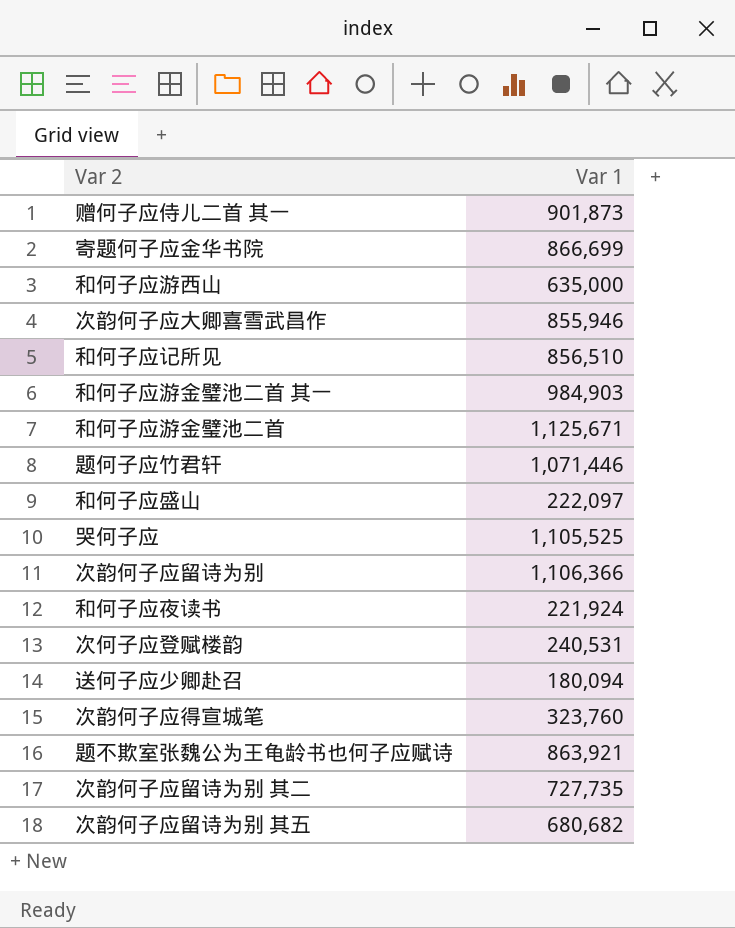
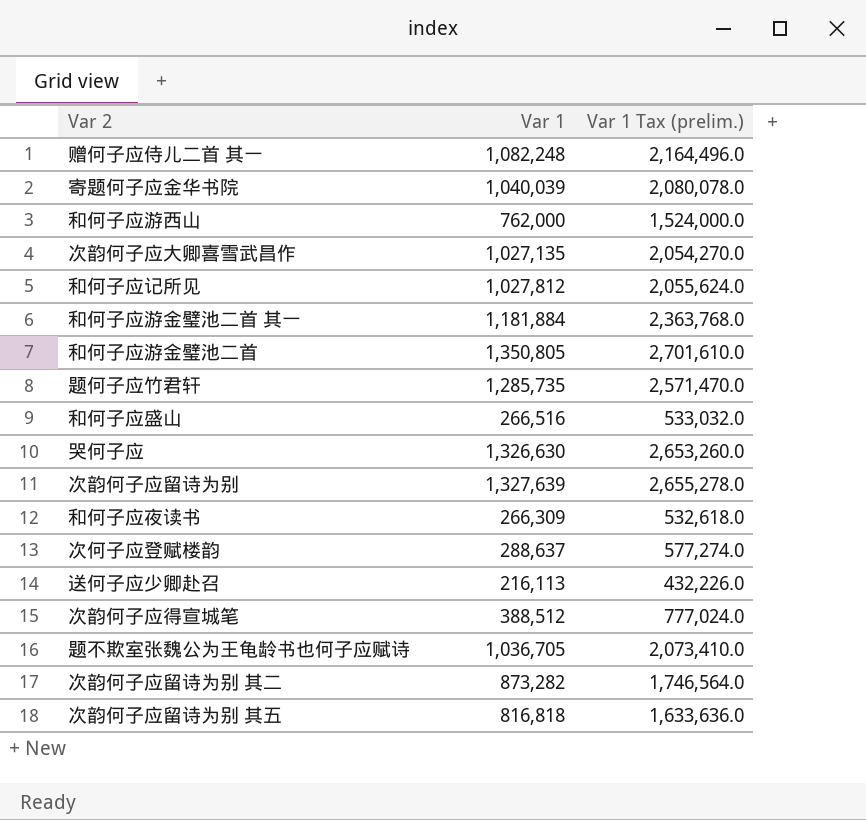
column Var 1 Tax (prelim.) | formula: none -> [Var 1] * 2
赠何子应侍儿二首 其一 | Var 1: 901,873 -> 1,082,248
寄题何子应金华书院 | Var 1: 866,699 -> 1,040,039
和何子应游西山 | Var 1: 635,000 -> 762,000
次韵何子应大卿喜雪武昌作 | Var 1: 855,946 -> 1,027,135
和何子应记所见 | Var 1: 856,510 -> 1,027,812
和何子应游金璧池二首 其一 | Var 1: 984,903 -> 1,181,884
和何子应游金璧池二首 | Var 1: 1,125,671 -> 1,350,805
题何子应竹君轩 | Var 1: 1,071,446 -> 1,285,735
和何子应盛山 | Var 1: 222,097 -> 266,516
哭何子应 | Var 1: 1,105,525 -> 1,326,630
次韵何子应留诗为别 | Var 1: 1,106,366 -> 1,327,639
和何子应夜读书 | Var 1: 221,924 -> 266,309
次何子应登赋楼韵 | Var 1: 240,531 -> 288,637
送何子应少卿赴召 | Var 1: 180,094 -> 216,113
次韵何子应得宣城笔 | Var 1: 323,760 -> 388,512
题不欺室张魏公为王龟龄书也何子应赋诗 | Var 1: 863,921 -> 1,036,705
次韵何子应留诗为别 其二 | Var 1: 727,735 -> 873,282
次韵何子应留诗为别 其五 | Var 1: 680,682 -> 816,818

